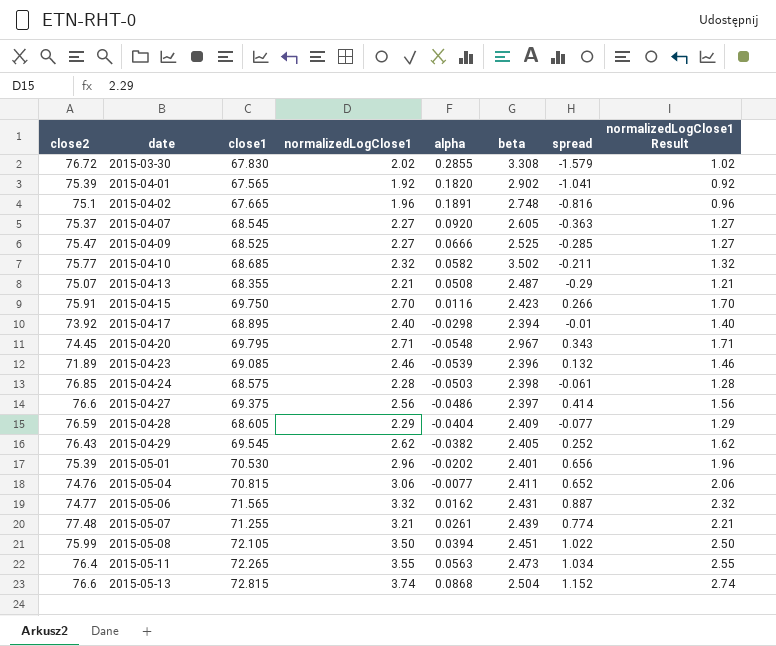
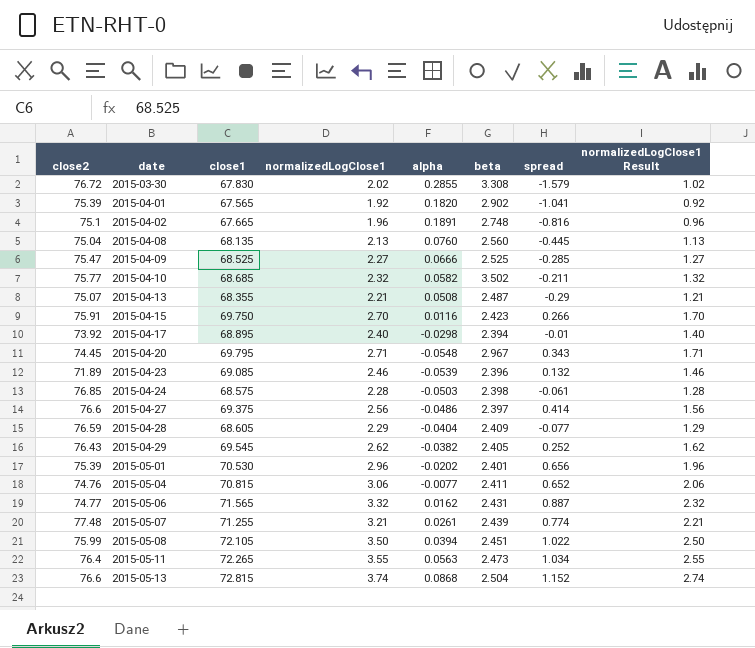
row 2015-04-07: 75.37 | 68.545 | 2.27 | 0.0920 | 2.605 | -0.363 | 1.27 -> none
row 2015-04-08: none -> 75.04 | 68.135 | 2.13 | 0.0760 | 2.560 | -0.445 | 1.13

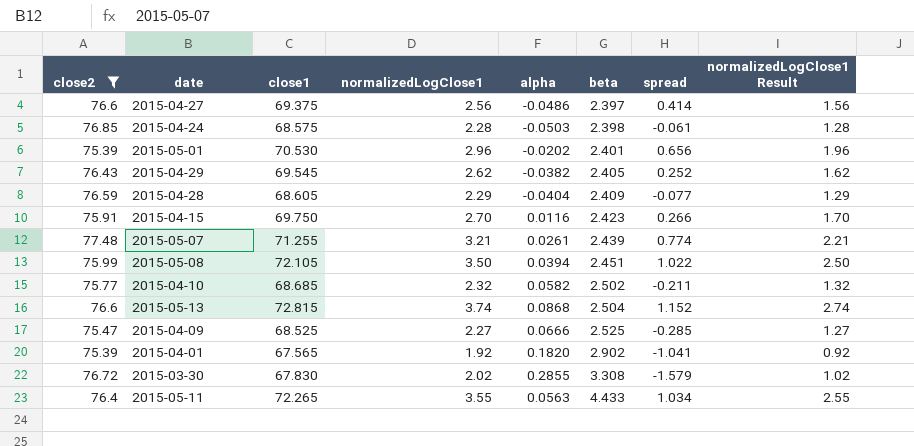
filter: none -> close2 >= 75.39
row order: date ascending -> beta ascending
2015-04-10 | beta: 3.502 -> 2.502
2015-05-11 | beta: 2.473 -> 4.433

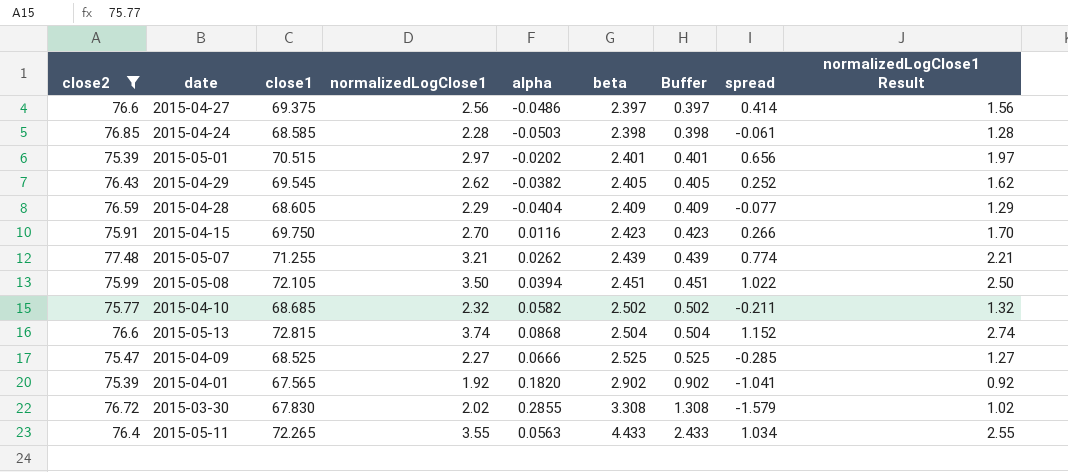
column Buffer | formula: none -> [beta] - 2
2015-04-24 | close1: 68.575 -> 68.585
2015-05-01 | close1: 70.530 -> 70.515
2015-05-01 | normalizedLogClose1: 2.96 -> 2.97
2015-05-01 | normalizedLogClose1 Result: 1.96 -> 1.97
2015-05-07 | alpha: 0.0261 -> 0.0262

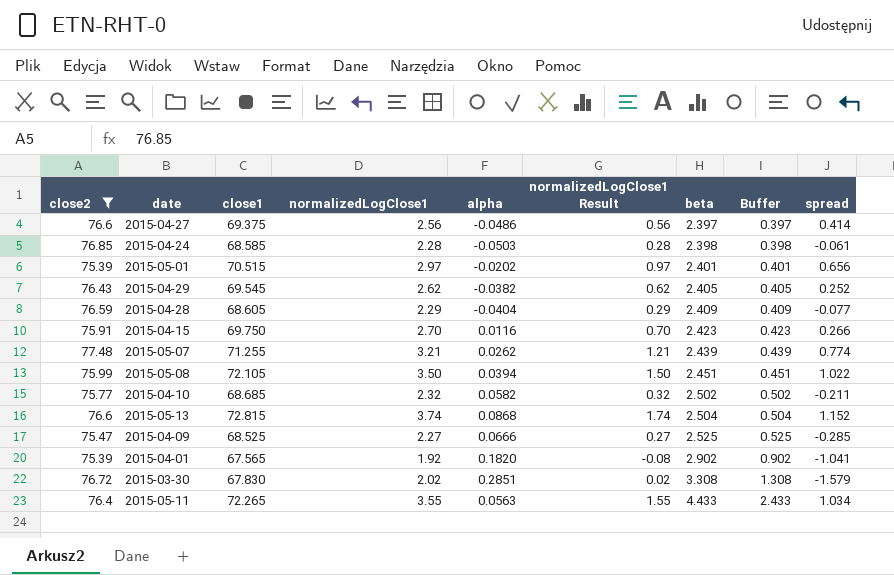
column normalizedLogClose1 Result | formula: [normalizedLogClose1] - 1 -> [normalizedLogClose1] - 2
column normalizedLogClose1 Result | position: 9 -> 6
2015-03-30 | alpha: 0.2855 -> 0.2851

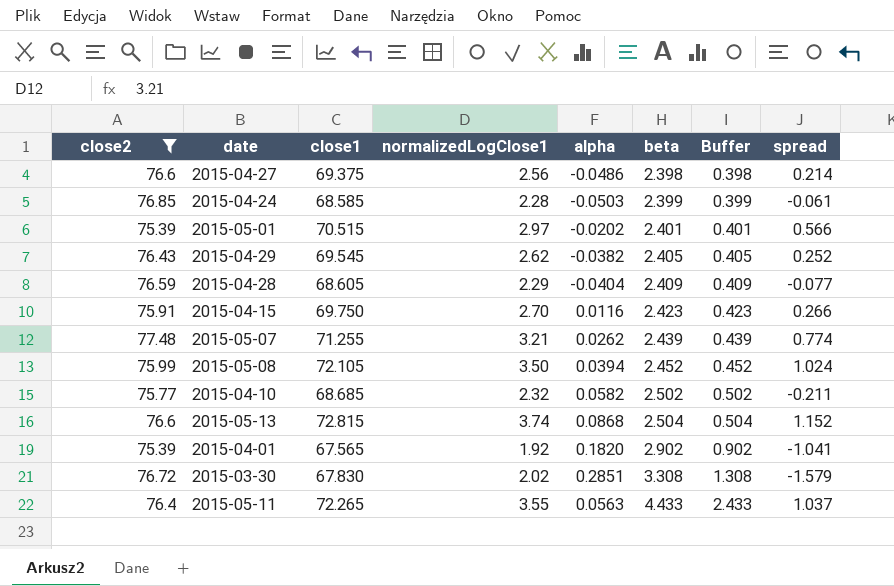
column normalizedLogClose1 Result | formula: [normalizedLogClose1] - 2 -> none
row 2015-04-09: 75.47 | 68.525 | 2.27 | 0.0666 | 0.27 | 2.525 | 0.525 | -0.285 -> none
2015-04-27 | beta: 2.397 -> 2.398
2015-04-27 | Buffer: 0.397 -> 0.398
2015-04-27 | spread: 0.414 -> 0.214
2015-04-24 | beta: 2.398 -> 2.399
2015-04-24 | Buffer: 0.398 -> 0.399
2015-05-01 | spread: 0.656 -> 0.566
2015-05-08 | beta: 2.451 -> 2.452
2015-05-08 | Buffer: 0.451 -> 0.452
2015-05-08 | spread: 1.022 -> 1.024
2015-05-11 | spread: 1.034 -> 1.037

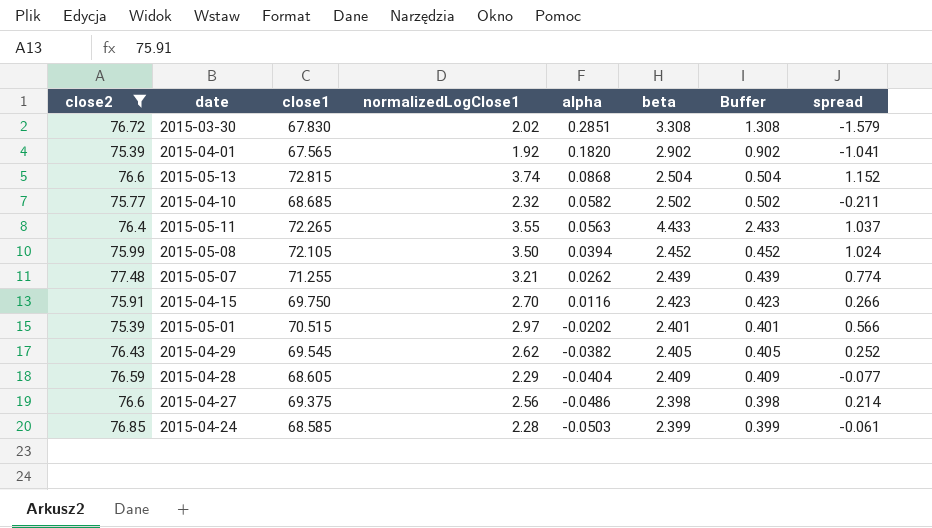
row order: beta ascending -> alpha descending

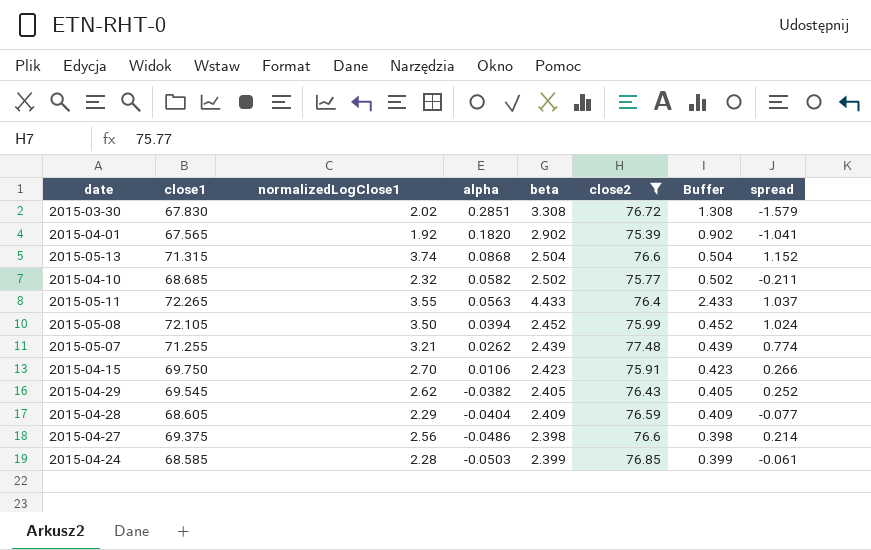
column close2 | position: 1 -> 6
row 2015-05-01: 75.39 | 70.515 | 2.97 | -0.0202 | 2.401 | 0.401 | 0.566 -> none
2015-05-13 | close1: 72.815 -> 71.315
2015-04-15 | alpha: 0.0116 -> 0.0106

